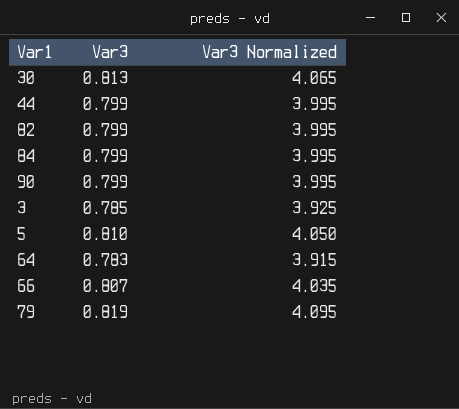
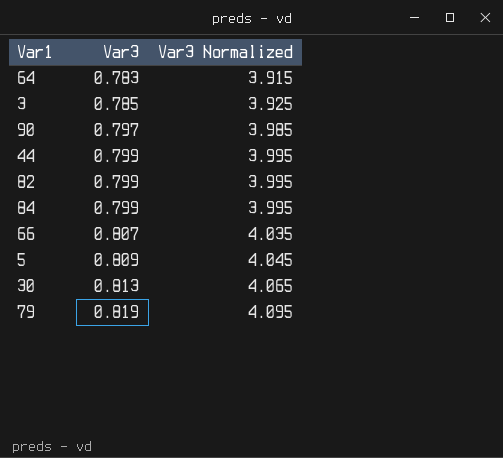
row order: none -> Var3 ascending
90 | Var3: 0.799 -> 0.797
90 | Var3 Normalized: 3.995 -> 3.985
5 | Var3: 0.810 -> 0.809
5 | Var3 Normalized: 4.050 -> 4.045

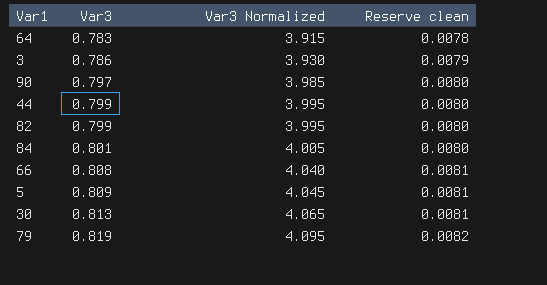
column Reserve clean | formula: none -> [Var3] * 0.01
3 | Var3: 0.785 -> 0.786
3 | Var3 Normalized: 3.925 -> 3.930
84 | Var3: 0.799 -> 0.801
84 | Var3 Normalized: 3.995 -> 4.005
66 | Var3: 0.807 -> 0.808
66 | Var3 Normalized: 4.035 -> 4.040

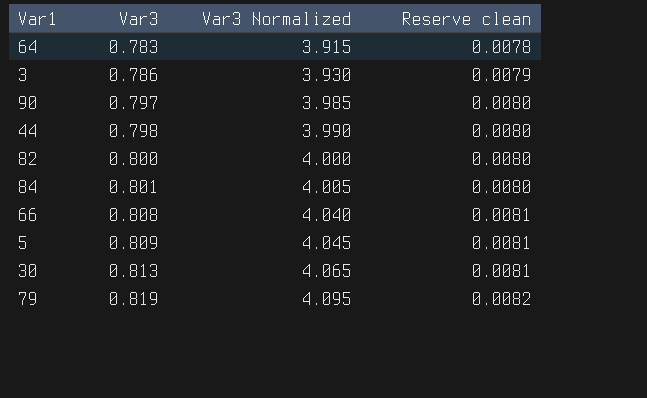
44 | Var3: 0.799 -> 0.798
44 | Var3 Normalized: 3.995 -> 3.990
82 | Var3: 0.799 -> 0.800
82 | Var3 Normalized: 3.995 -> 4.000

